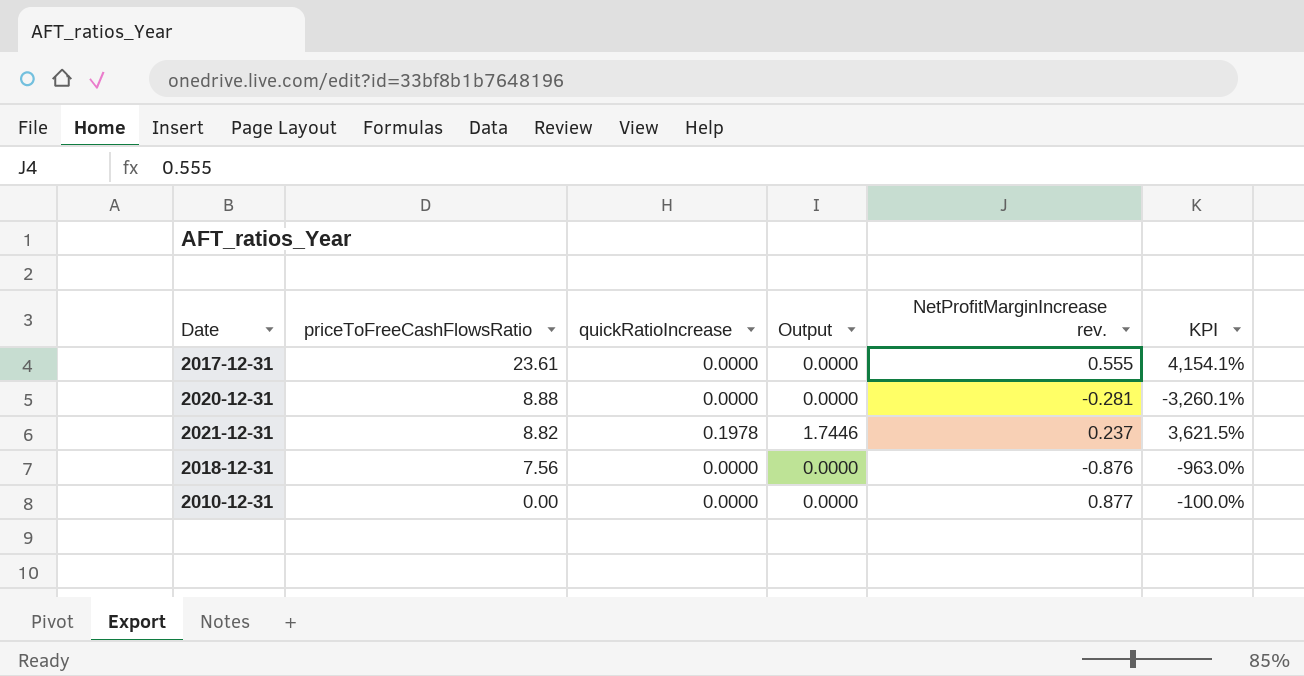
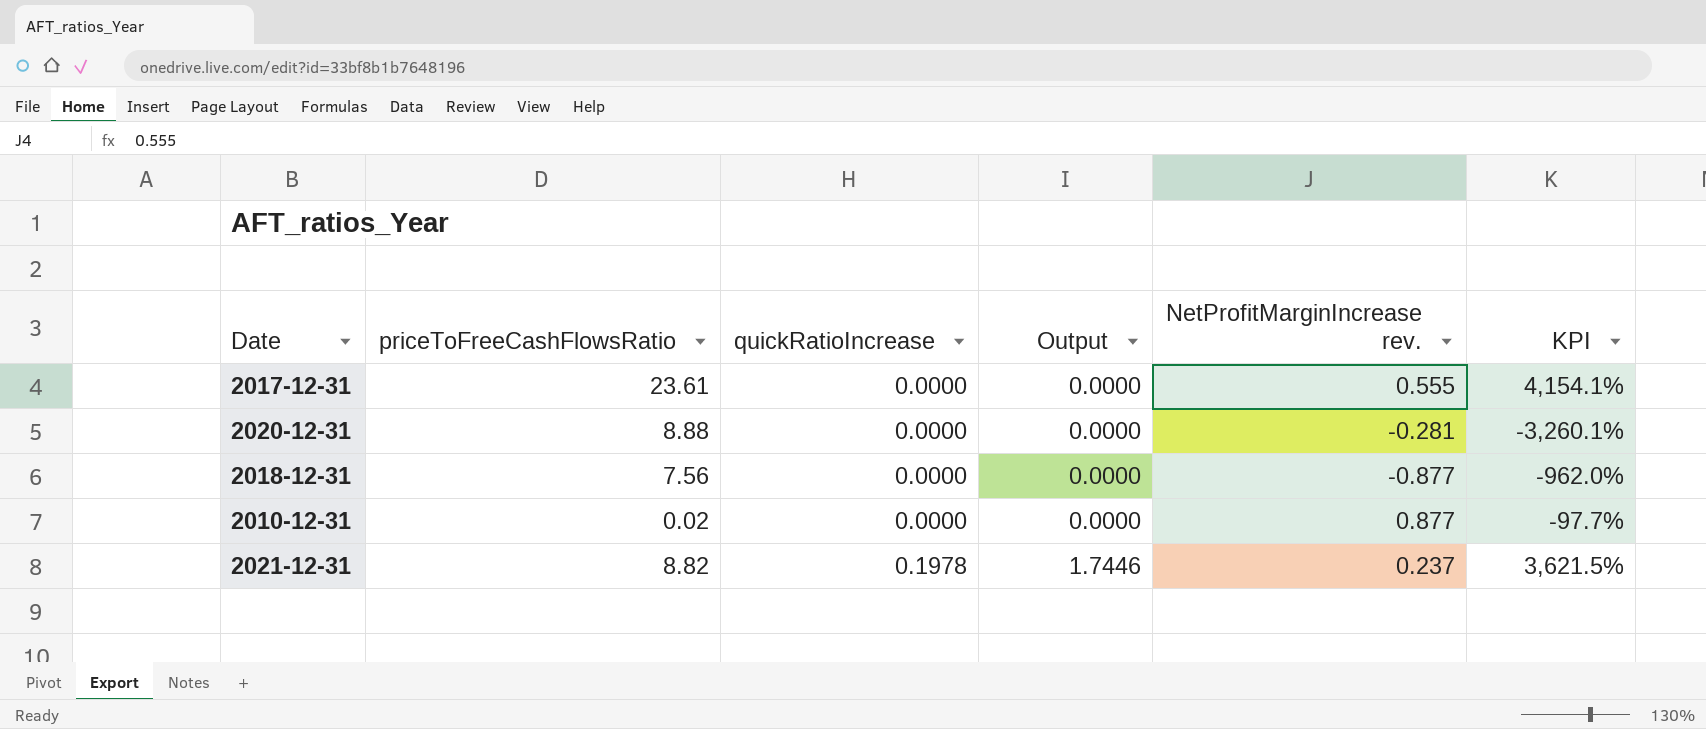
row order: priceToFreeCashFlowsRatio descending -> quickRatioIncrease ascending
2018-12-31 | NetProfitMarginIncrease rev.: -0.876 -> -0.877
2018-12-31 | KPI: -963.0% -> -962.0%
2010-12-31 | priceToFreeCashFlowsRatio: 0.00 -> 0.02
2010-12-31 | KPI: -100.0% -> -97.7%

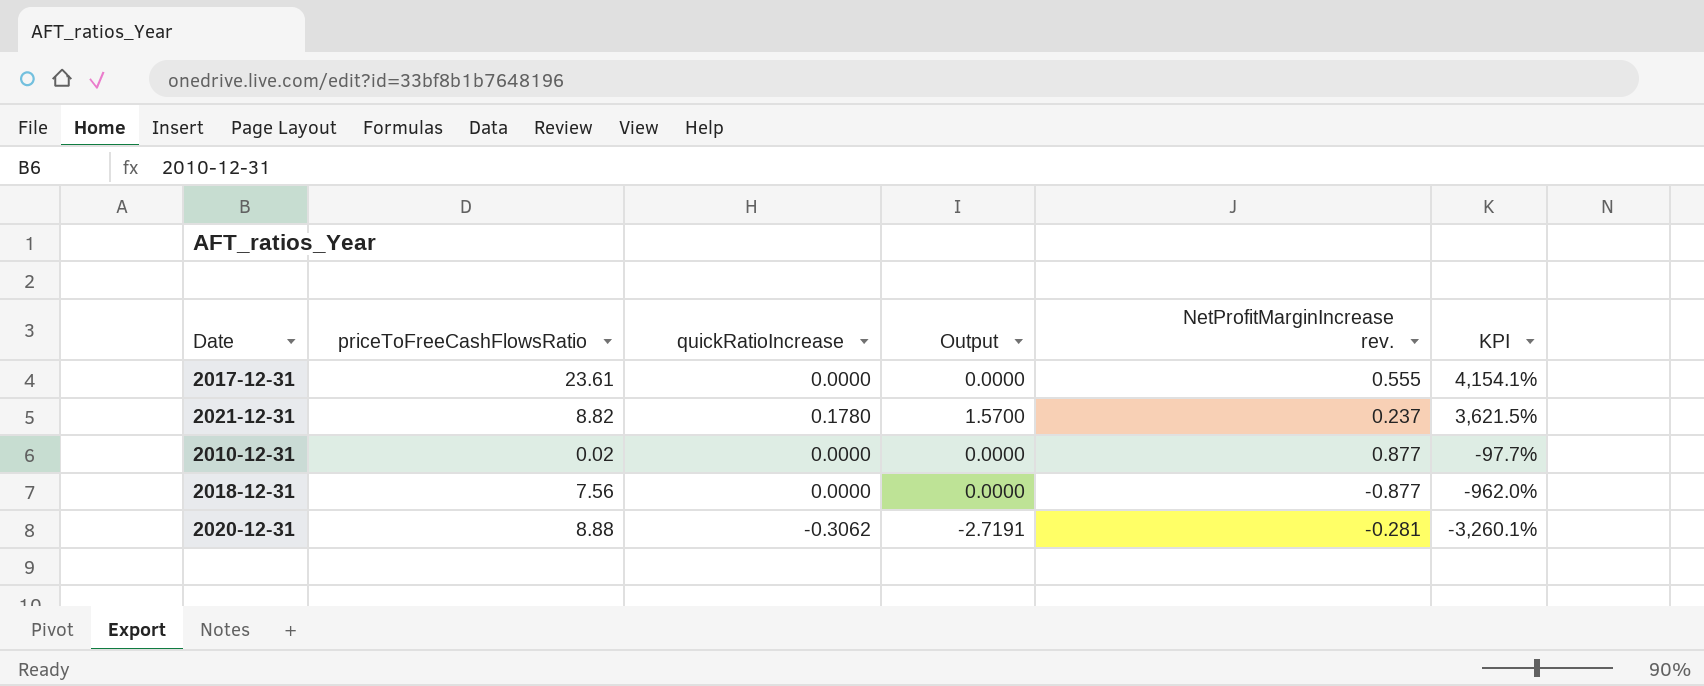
row order: quickRatioIncrease ascending -> KPI descending
2021-12-31 | quickRatioIncrease: 0.1978 -> 0.1780
2021-12-31 | Output: 1.7446 -> 1.5700
2020-12-31 | quickRatioIncrease: 0.0000 -> -0.3062
2020-12-31 | Output: 0.0000 -> -2.7191

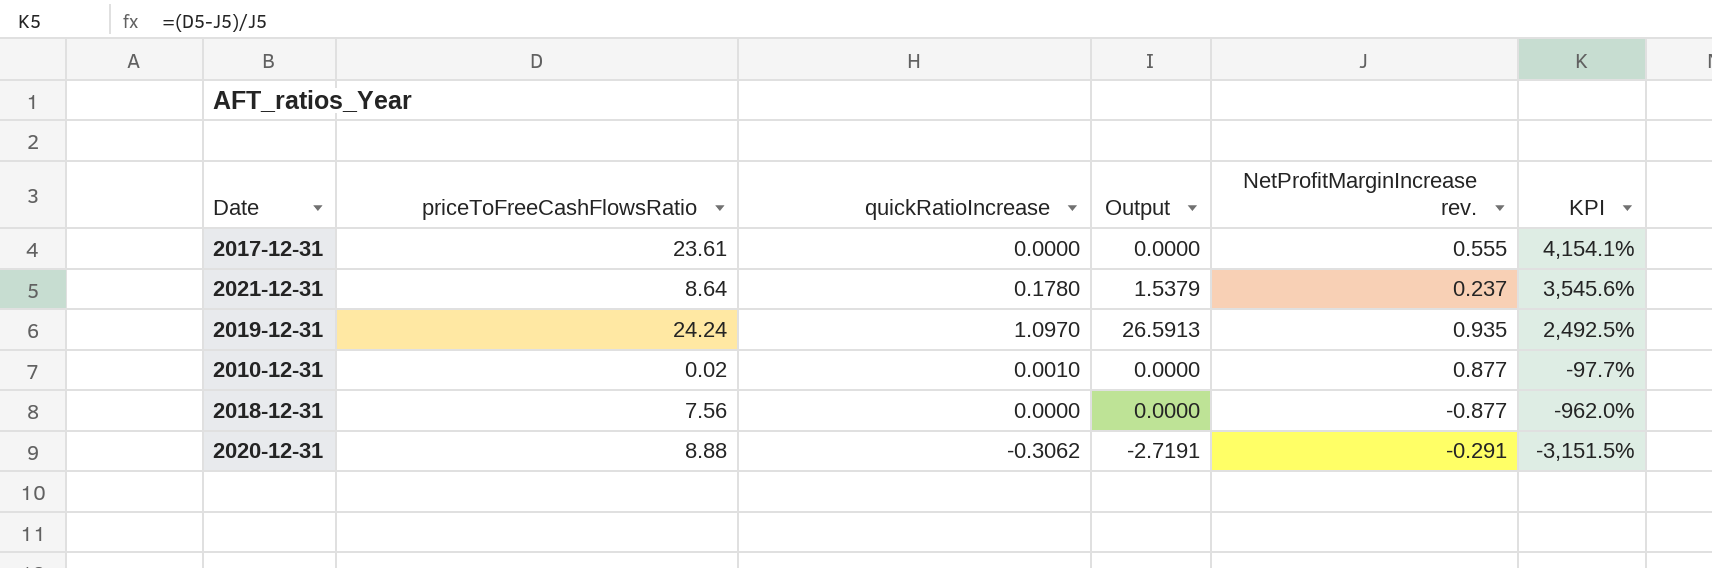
2021-12-31 | priceToFreeCashFlowsRatio: 8.82 -> 8.64
2021-12-31 | Output: 1.5700 -> 1.5379
2021-12-31 | KPI: 3,621.5% -> 3,545.6%
row 2019-12-31: none -> 24.24 | 1.0970 | 26.5913 | 0.935 | 2,492.5%
2010-12-31 | quickRatioIncrease: 0.0000 -> 0.0010
2020-12-31 | NetProfitMarginIncrease rev.: -0.281 -> -0.291
2020-12-31 | KPI: -3,260.1% -> -3,151.5%

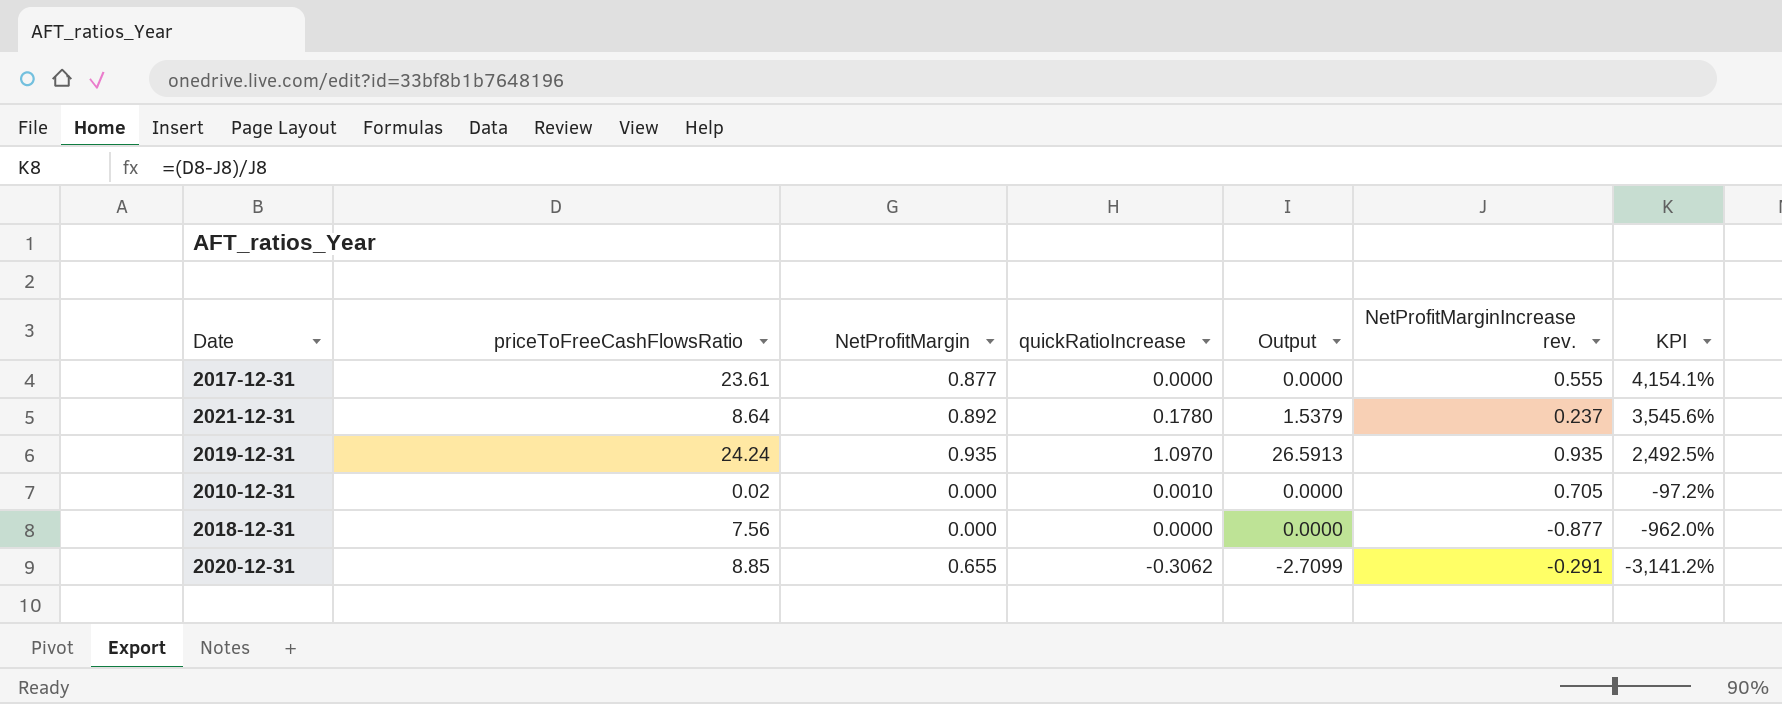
column NetProfitMargin | position: none -> 3
2010-12-31 | NetProfitMarginIncrease rev.: 0.877 -> 0.705
2010-12-31 | KPI: -97.7% -> -97.2%
2020-12-31 | priceToFreeCashFlowsRatio: 8.88 -> 8.85
2020-12-31 | Output: -2.7191 -> -2.7099
2020-12-31 | KPI: -3,151.5% -> -3,141.2%

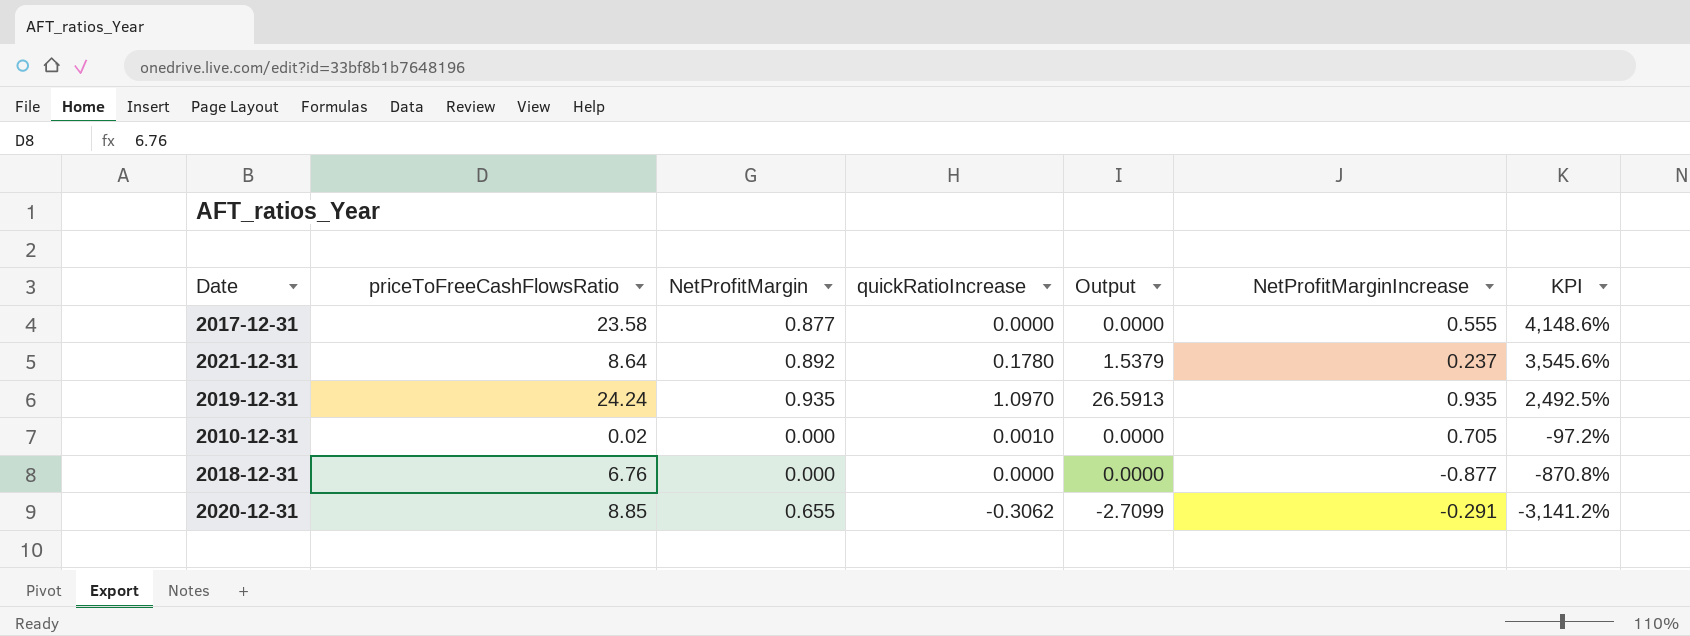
column name: NetProfitMarginIncrease rev. -> NetProfitMarginIncrease
2017-12-31 | priceToFreeCashFlowsRatio: 23.61 -> 23.58
2017-12-31 | KPI: 4,154.1% -> 4,148.6%
2018-12-31 | priceToFreeCashFlowsRatio: 7.56 -> 6.76
2018-12-31 | KPI: -962.0% -> -870.8%

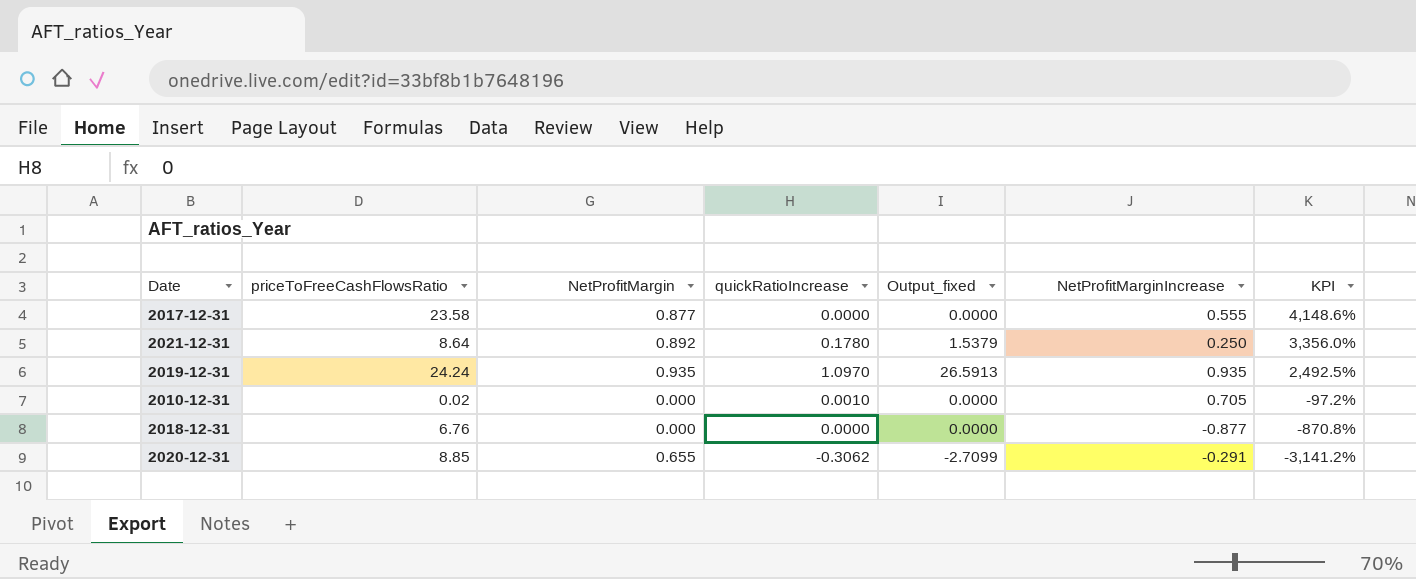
column name: Output -> Output_fixed
2021-12-31 | NetProfitMarginIncrease: 0.237 -> 0.250
2021-12-31 | KPI: 3,545.6% -> 3,356.0%

